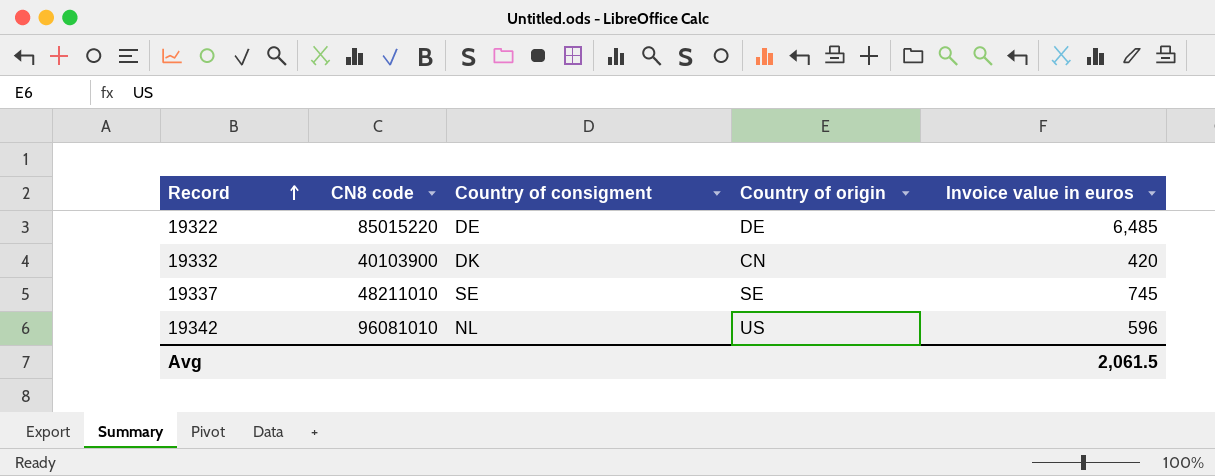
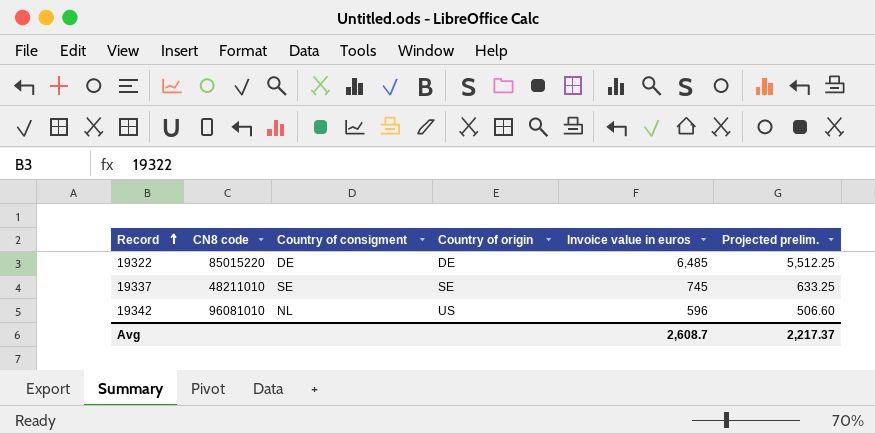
column Projected prelim. | formula: none -> [Invoice value in euros] * 0.85
row 19332: 40103900 | DK | CN | 420 -> none
Avg | Invoice value in euros: 2,061.5 -> 2,608.7

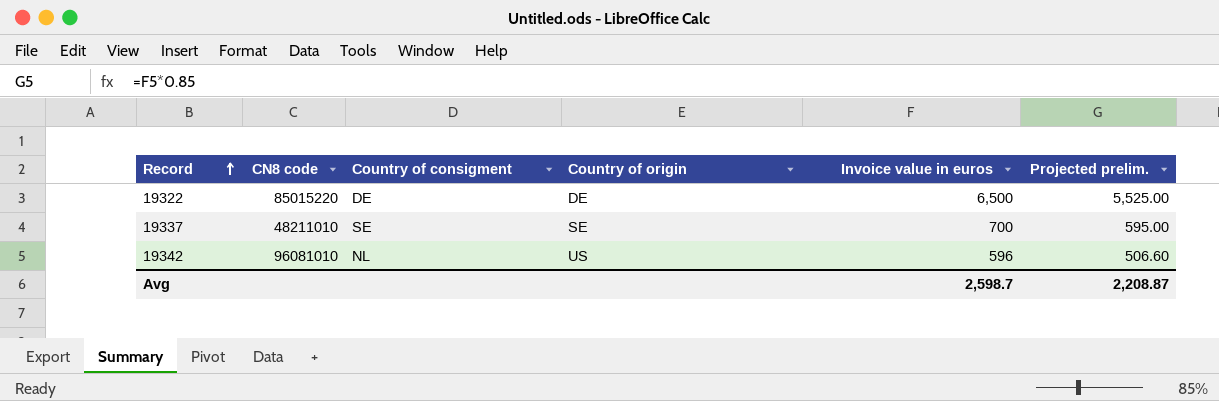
19322 | Invoice value in euros: 6,485 -> 6,500
19322 | Projected prelim.: 5,512.25 -> 5,525.00
19337 | Invoice value in euros: 745 -> 700
19337 | Projected prelim.: 633.25 -> 595.00
Avg | Invoice value in euros: 2,608.7 -> 2,598.7
Avg | Projected prelim.: 2,217.37 -> 2,208.87

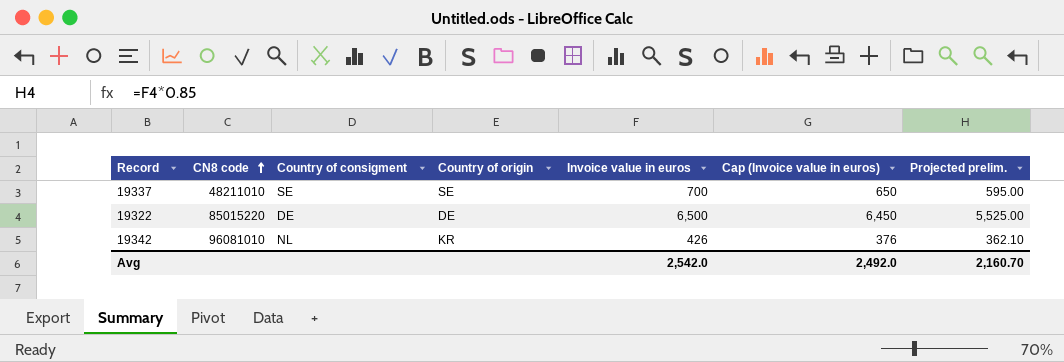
row order: Record ascending -> CN8 code ascending
column Cap (Invoice value in euros) | formula: none -> [Invoice value in euros] - 50
19342 | Country of origin: US -> KR
19342 | Invoice value in euros: 596 -> 426
19342 | Projected prelim.: 506.60 -> 362.10
Avg | Invoice value in euros: 2,598.7 -> 2,542.0
Avg | Projected prelim.: 2,208.87 -> 2,160.70

